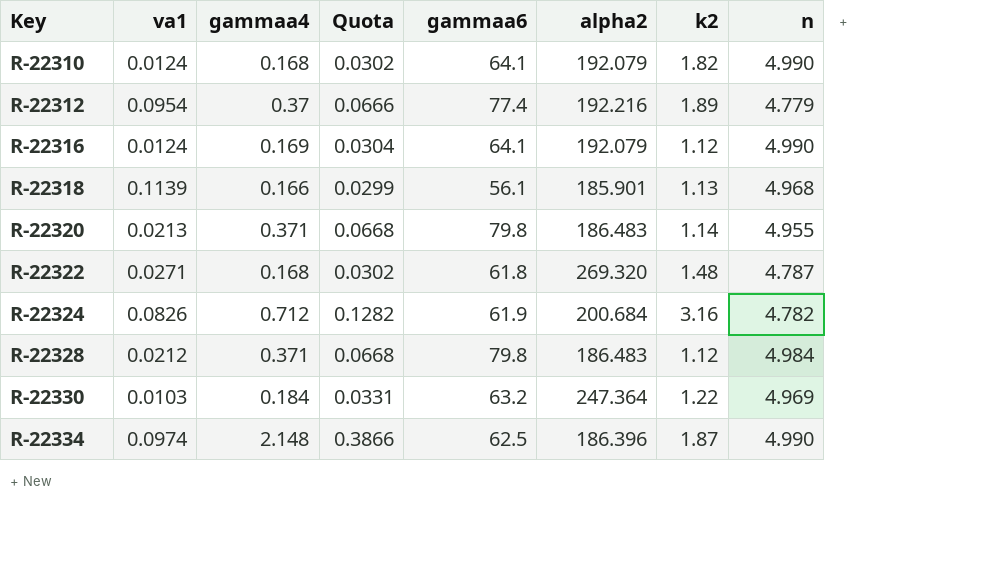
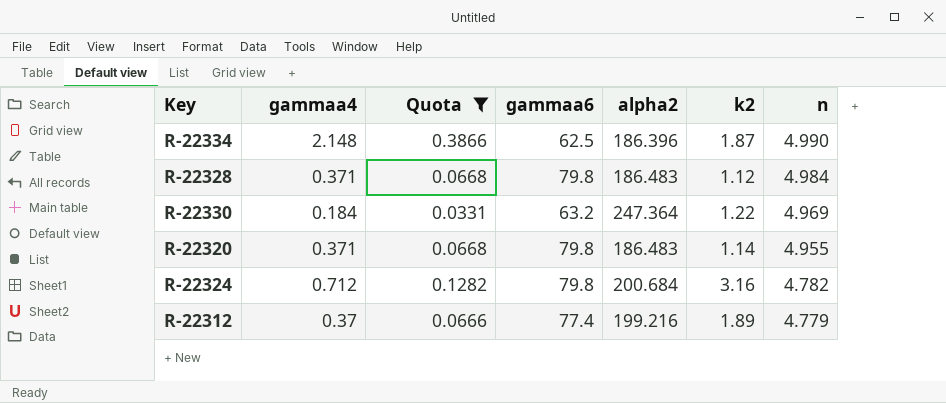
filter: none -> Quota >= 0.0331
row order: Key ascending -> n descending
column va1 | position: 2 -> none
R-22324 | gammaa6: 61.9 -> 79.8
R-22312 | alpha2: 192.216 -> 199.216

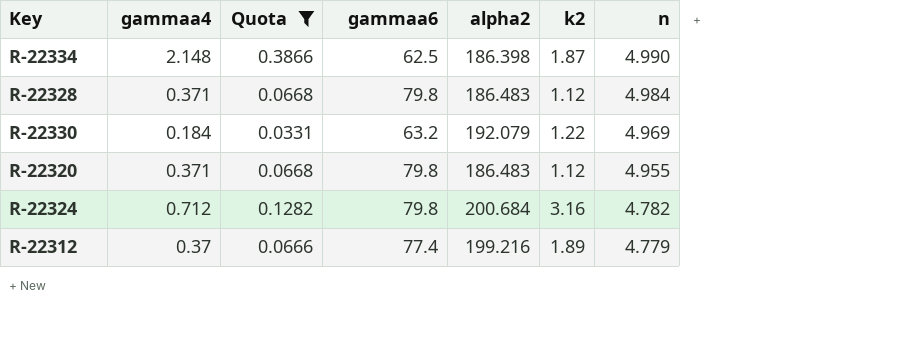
R-22334 | alpha2: 186.396 -> 186.398
R-22330 | alpha2: 247.364 -> 192.079
R-22320 | k2: 1.14 -> 1.12

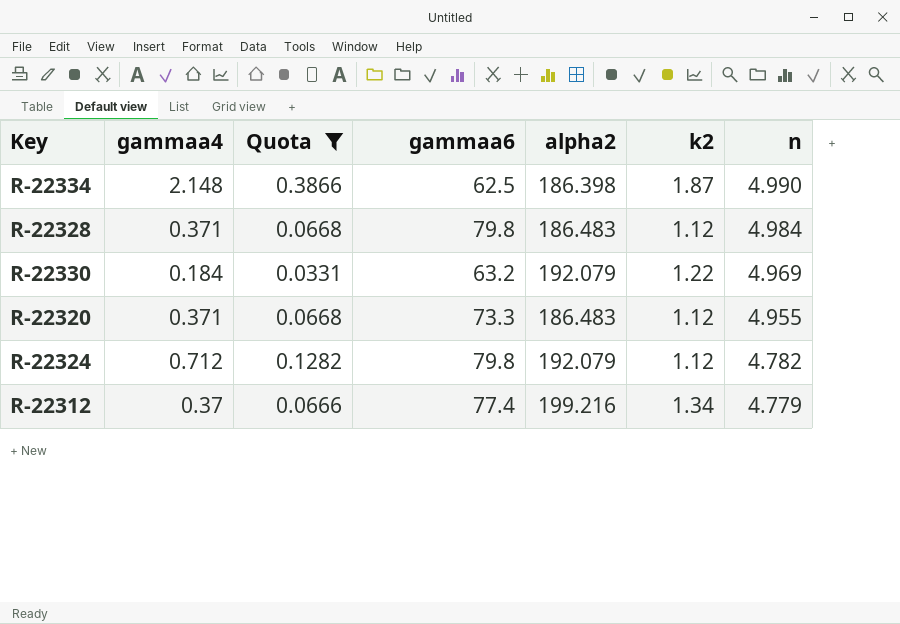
R-22320 | gammaa6: 79.8 -> 73.3
R-22324 | alpha2: 200.684 -> 192.079
R-22324 | k2: 3.16 -> 1.12
R-22312 | k2: 1.89 -> 1.34

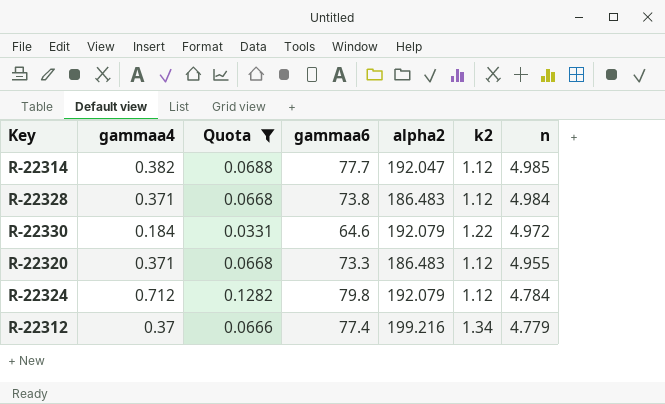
row R-22334: 2.148 | 0.3866 | 62.5 | 186.398 | 1.87 | 4.990 -> none
row R-22314: none -> 0.382 | 0.0688 | 77.7 | 192.047 | 1.12 | 4.985
R-22328 | gammaa6: 79.8 -> 73.8
R-22330 | gammaa6: 63.2 -> 64.6
R-22330 | n: 4.969 -> 4.972
R-22324 | n: 4.782 -> 4.784

